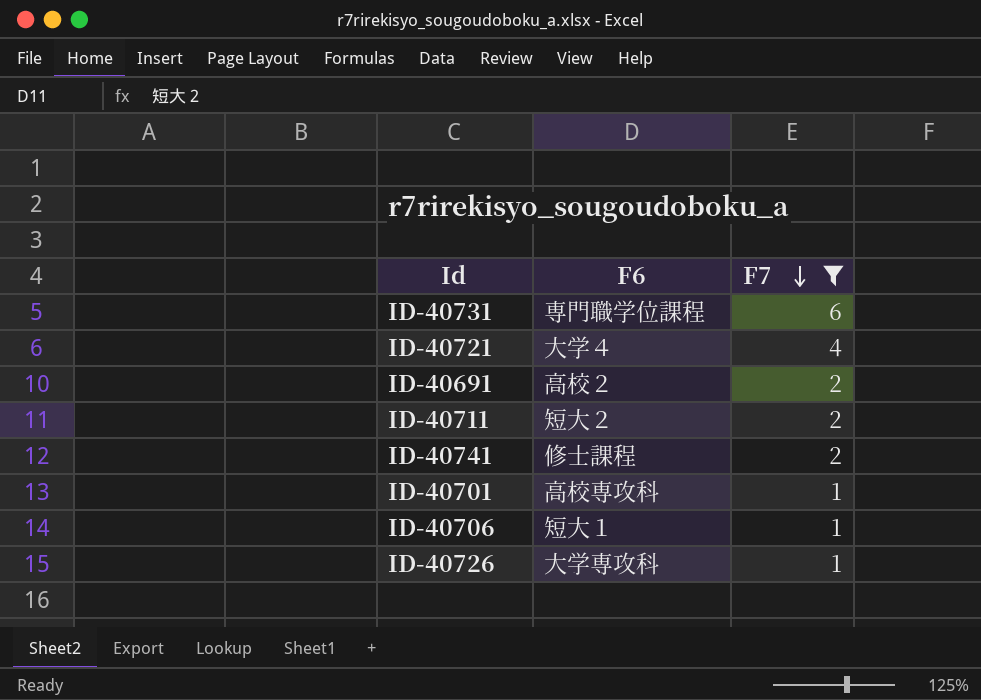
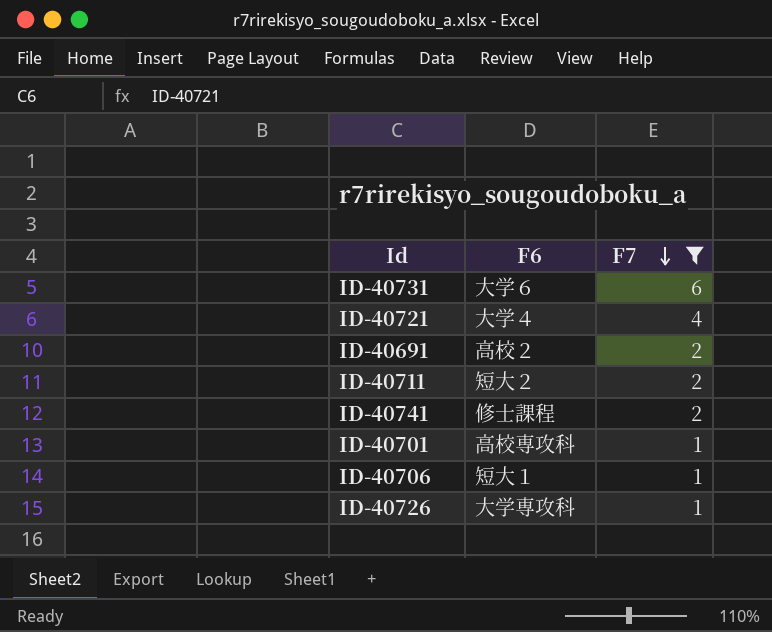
ID-40731 | F6: 専門職学位課程 -> 大学６

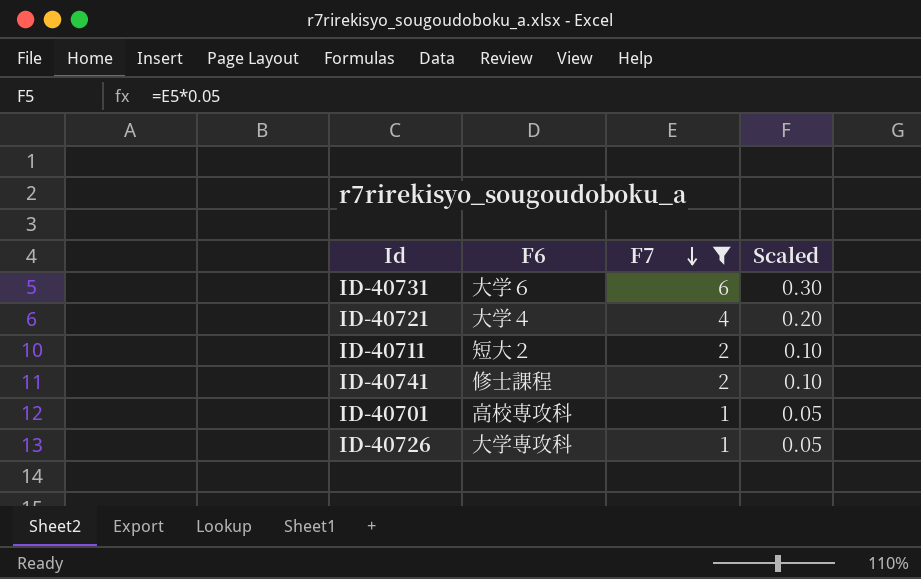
column Scaled | formula: none -> [F7] * 0.05
row ID-40691: 高校２ | 2 -> none
row ID-40706: 短大１ | 1 -> none

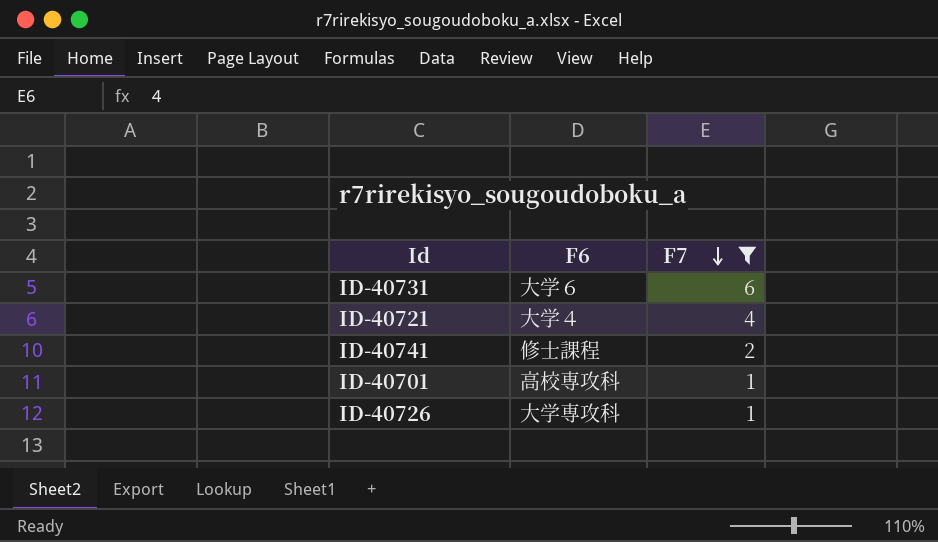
column Scaled | formula: [F7] * 0.05 -> none
row ID-40711: 短大２ | 2 | 0.10 -> none

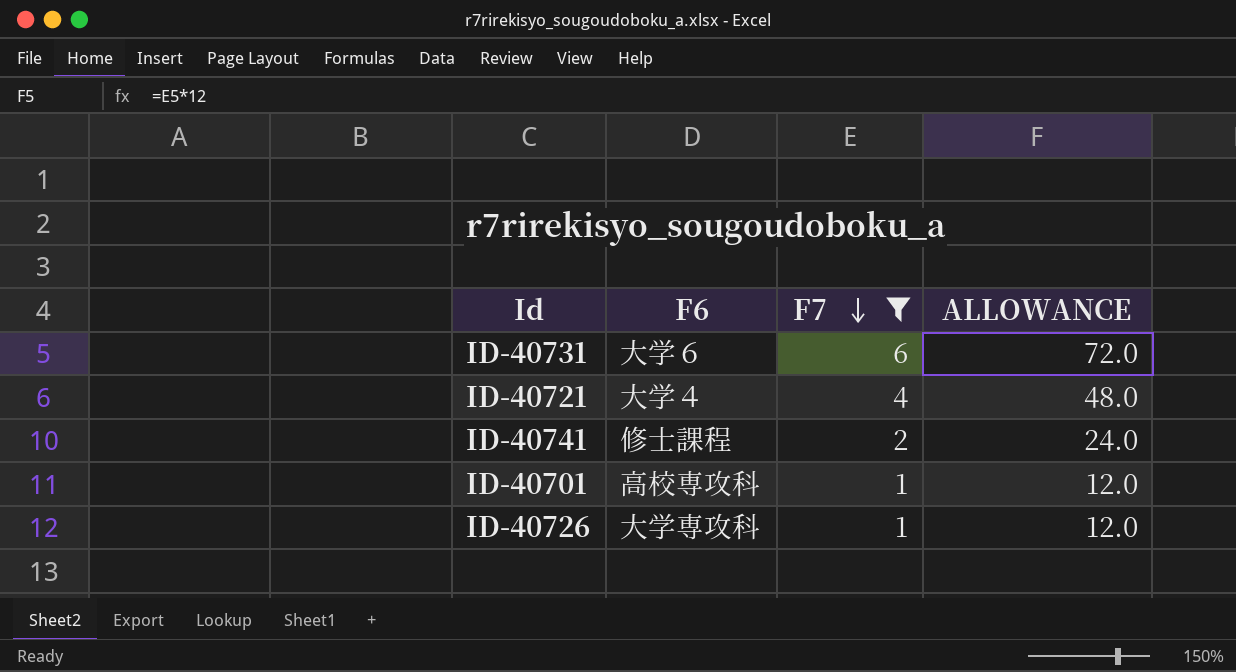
column ALLOWANCE | formula: none -> [F7] * 12

